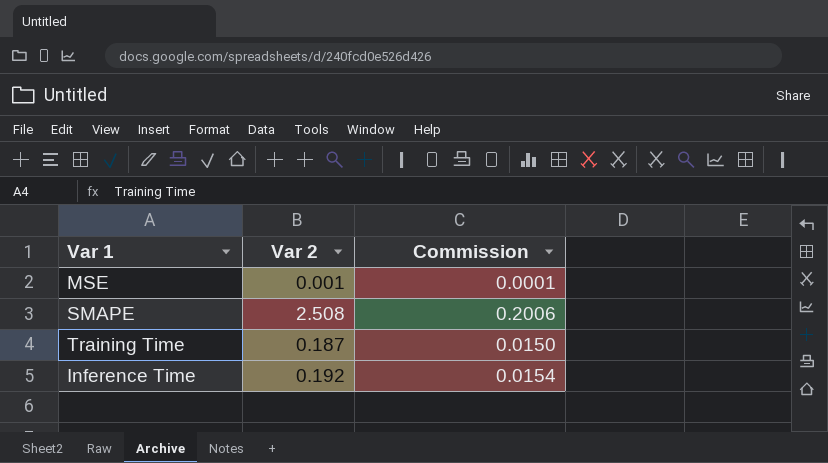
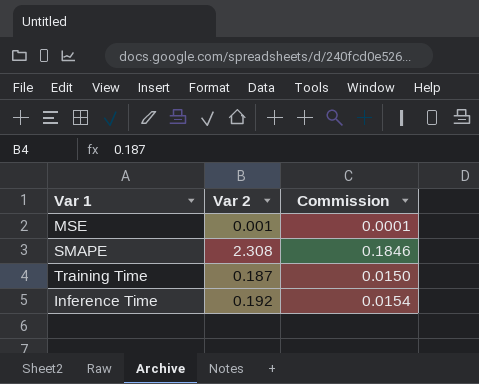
SMAPE | Var 2: 2.508 -> 2.308
SMAPE | Commission: 0.2006 -> 0.1846

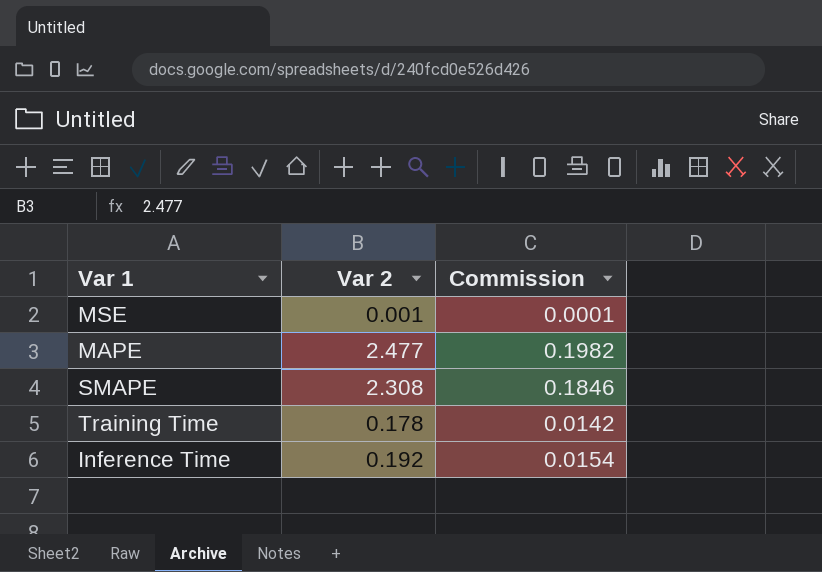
row MAPE: none -> 2.477 | 0.1982
Training Time | Var 2: 0.187 -> 0.178
Training Time | Commission: 0.0150 -> 0.0142

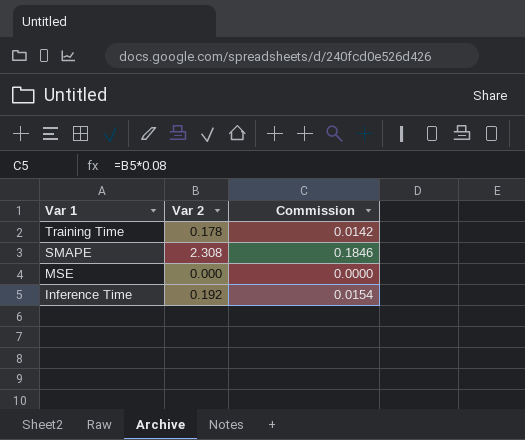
row order: none -> Var 1 descending
row MAPE: 2.477 | 0.1982 -> none
MSE | Var 2: 0.001 -> 0.000
MSE | Commission: 0.0001 -> 0.0000

